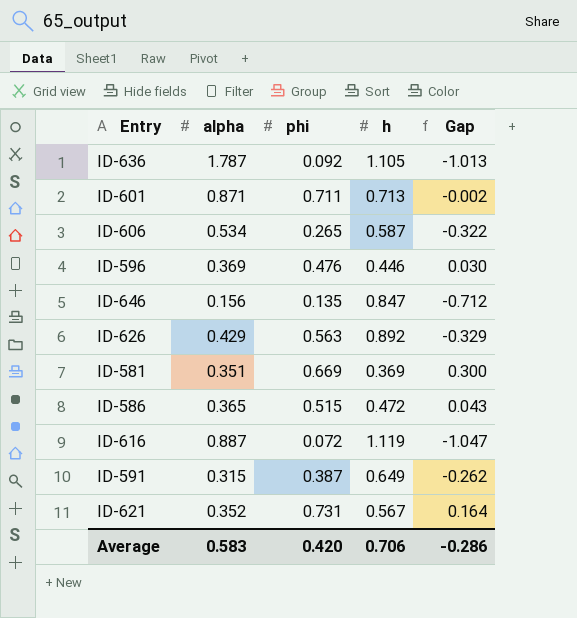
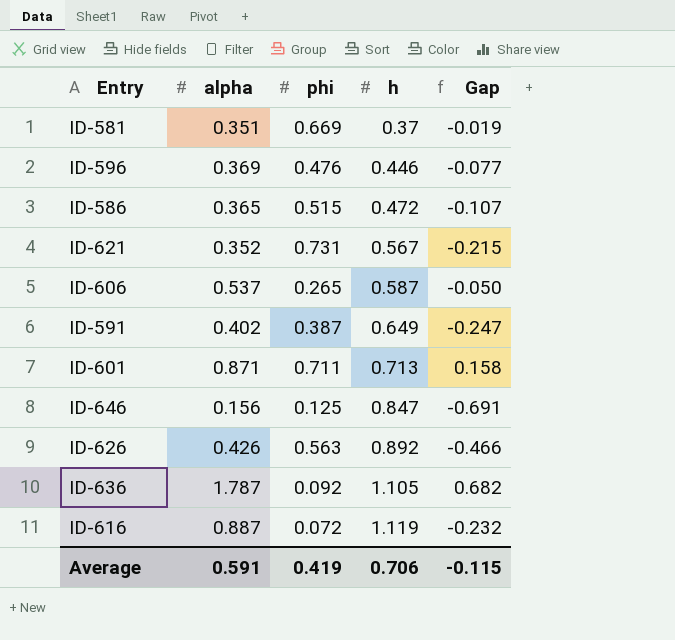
row order: none -> h ascending
column Gap | formula: [phi] - [h] -> [alpha] - [h]
ID-581 | h: 0.369 -> 0.37
ID-606 | alpha: 0.534 -> 0.537
ID-591 | alpha: 0.315 -> 0.402
ID-646 | phi: 0.135 -> 0.125
ID-626 | alpha: 0.429 -> 0.426
Average | alpha: 0.583 -> 0.591
Average | phi: 0.420 -> 0.419
Average | Gap: -0.286 -> -0.115

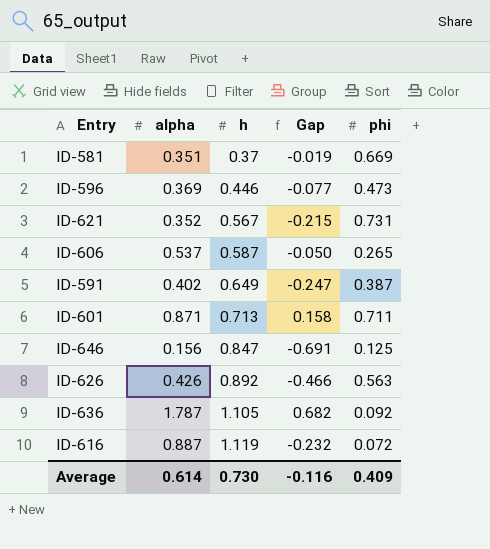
column phi | position: 3 -> 5
row ID-586: 0.365 | 0.515 | 0.472 | -0.107 -> none
ID-596 | phi: 0.476 -> 0.473
Average | alpha: 0.591 -> 0.614
Average | h: 0.706 -> 0.730
Average | Gap: -0.115 -> -0.116
Average | phi: 0.419 -> 0.409

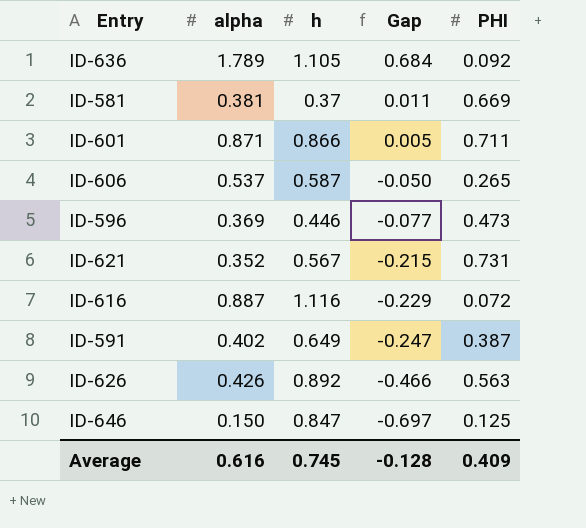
row order: h ascending -> Gap descending
column name: phi -> PHI
ID-636 | alpha: 1.787 -> 1.789
ID-636 | Gap: 0.682 -> 0.684
ID-581 | alpha: 0.351 -> 0.381
ID-581 | Gap: -0.019 -> 0.011
ID-601 | h: 0.713 -> 0.866
ID-601 | Gap: 0.158 -> 0.005
ID-616 | h: 1.119 -> 1.116
ID-616 | Gap: -0.232 -> -0.229
ID-646 | alpha: 0.156 -> 0.150
ID-646 | Gap: -0.691 -> -0.697
Average | alpha: 0.614 -> 0.616
Average | h: 0.730 -> 0.745
Average | Gap: -0.116 -> -0.128

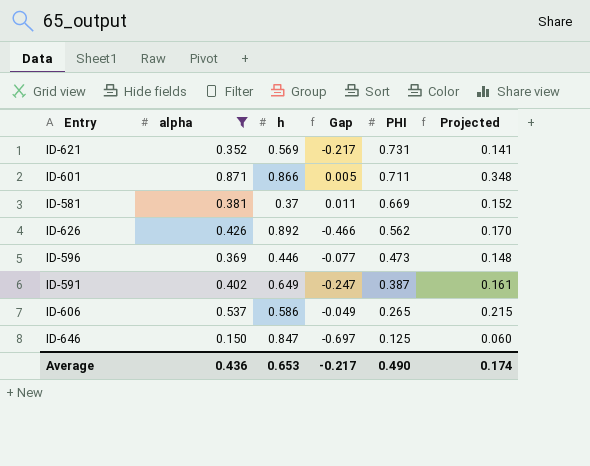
filter: none -> alpha <= 0.871
row order: Gap descending -> PHI descending
column Projected | formula: none -> [alpha] * 0.4
ID-621 | h: 0.567 -> 0.569
ID-621 | Gap: -0.215 -> -0.217
ID-626 | PHI: 0.563 -> 0.562
ID-606 | h: 0.587 -> 0.586
ID-606 | Gap: -0.050 -> -0.049
Average | alpha: 0.616 -> 0.436
Average | h: 0.745 -> 0.653
Average | Gap: -0.128 -> -0.217
Average | PHI: 0.409 -> 0.490

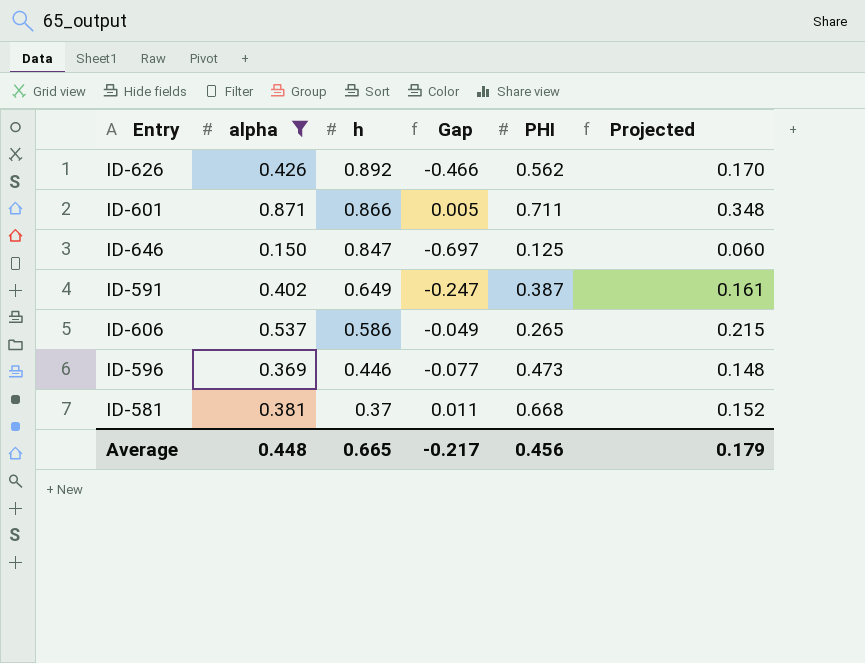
row order: PHI descending -> h descending
row ID-621: 0.352 | 0.569 | -0.217 | 0.731 | 0.141 -> none
ID-581 | PHI: 0.669 -> 0.668
Average | alpha: 0.436 -> 0.448
Average | h: 0.653 -> 0.665
Average | PHI: 0.490 -> 0.456
Average | Projected: 0.174 -> 0.179

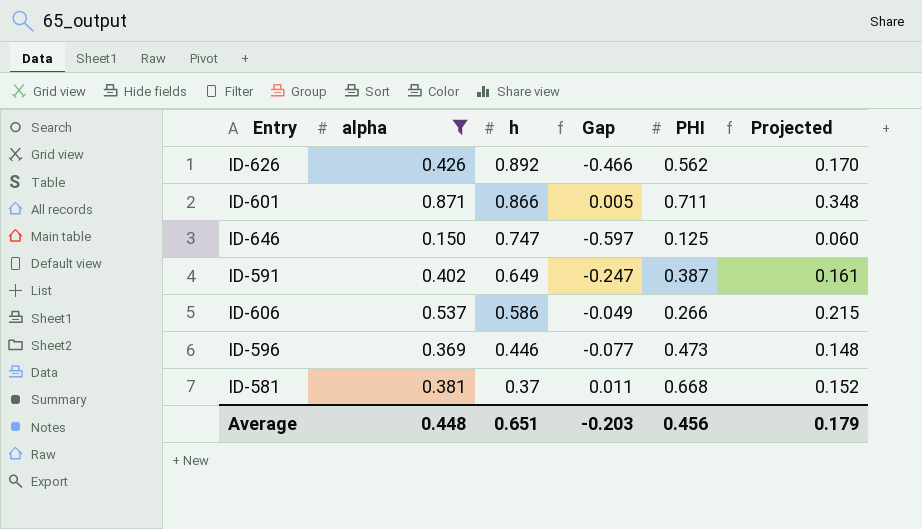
ID-646 | h: 0.847 -> 0.747
ID-646 | Gap: -0.697 -> -0.597
ID-606 | PHI: 0.265 -> 0.266
Average | h: 0.665 -> 0.651
Average | Gap: -0.217 -> -0.203

